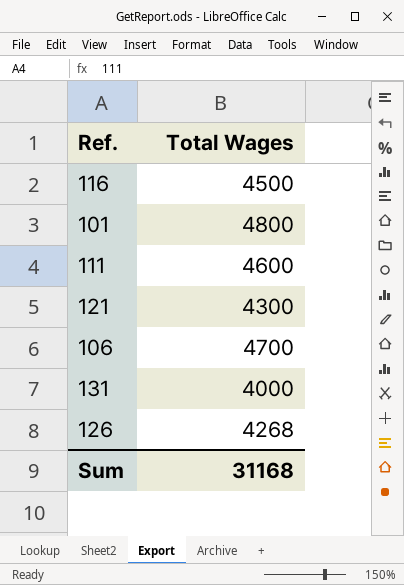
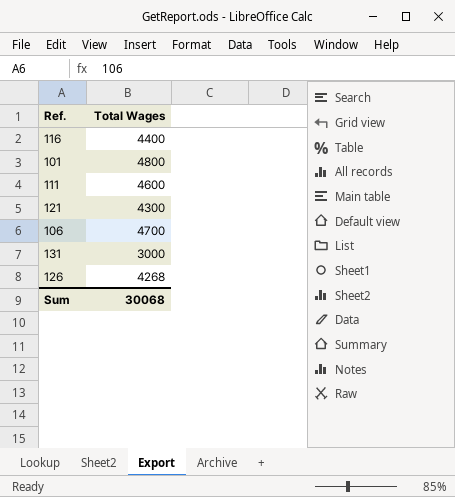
116 | Total Wages: 4500 -> 4400
131 | Total Wages: 4000 -> 3000
Sum | Total Wages: 31168 -> 30068

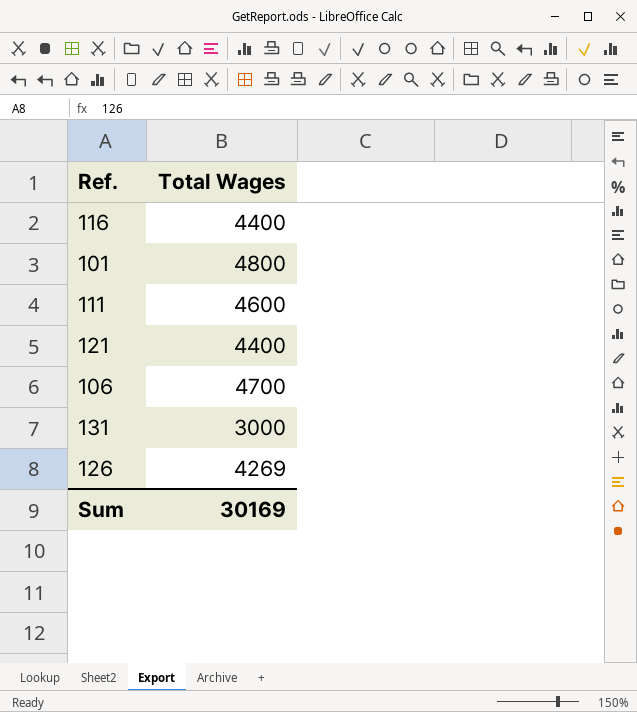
121 | Total Wages: 4300 -> 4400
126 | Total Wages: 4268 -> 4269
Sum | Total Wages: 30068 -> 30169

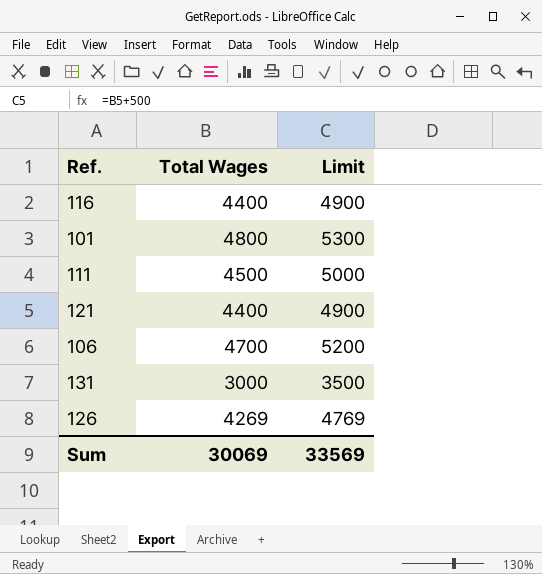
column Limit | formula: none -> [Total Wages] + 500
111 | Total Wages: 4600 -> 4500
Sum | Total Wages: 30169 -> 30069

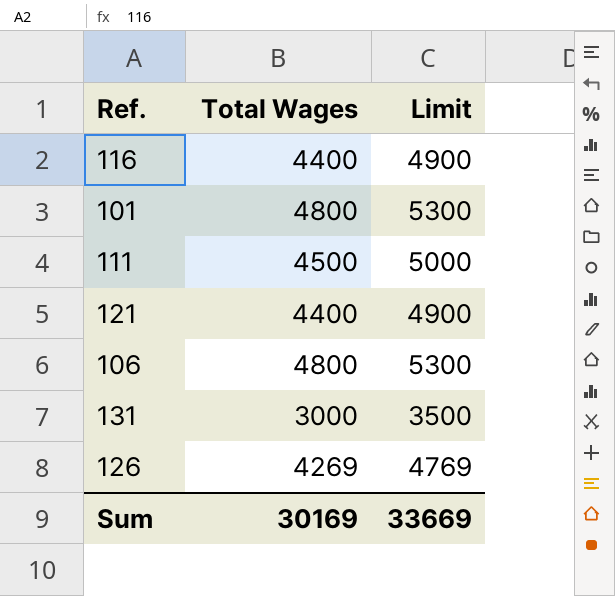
106 | Total Wages: 4700 -> 4800
106 | Limit: 5200 -> 5300
Sum | Total Wages: 30069 -> 30169
Sum | Limit: 33569 -> 33669

